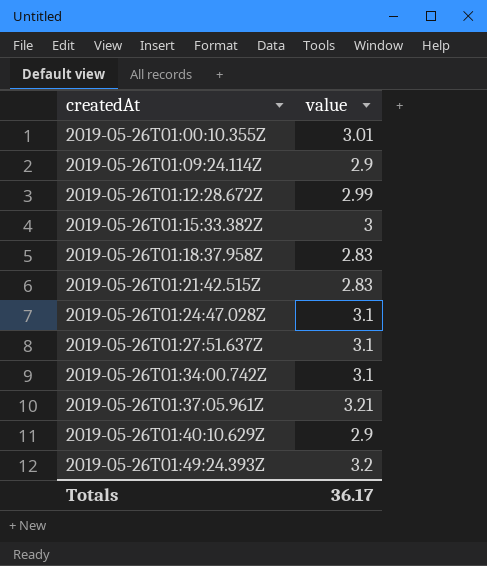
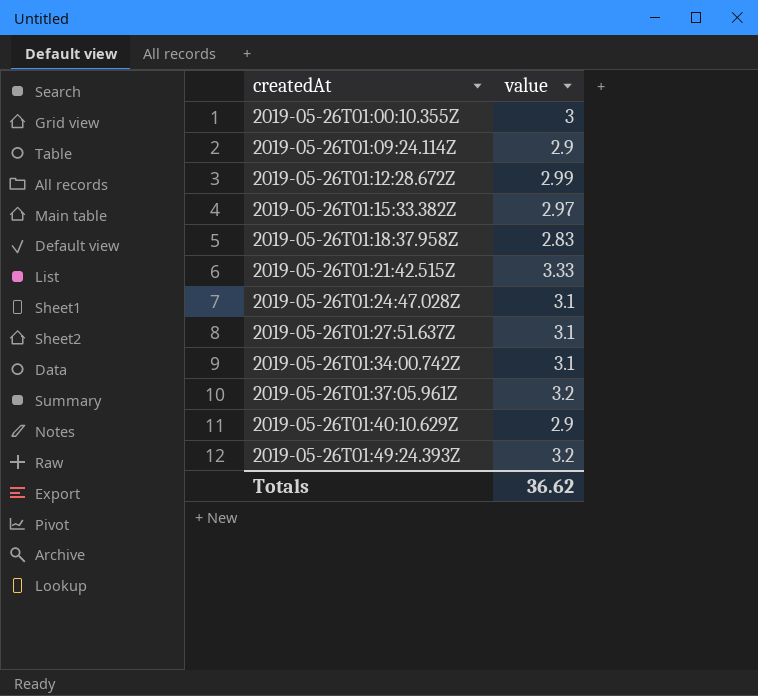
2019-05-26T01:00:10.355Z | value: 3.01 -> 3
2019-05-26T01:15:33.382Z | value: 3 -> 2.97
2019-05-26T01:21:42.515Z | value: 2.83 -> 3.33
2019-05-26T01:37:05.961Z | value: 3.21 -> 3.2
Totals | value: 36.17 -> 36.62

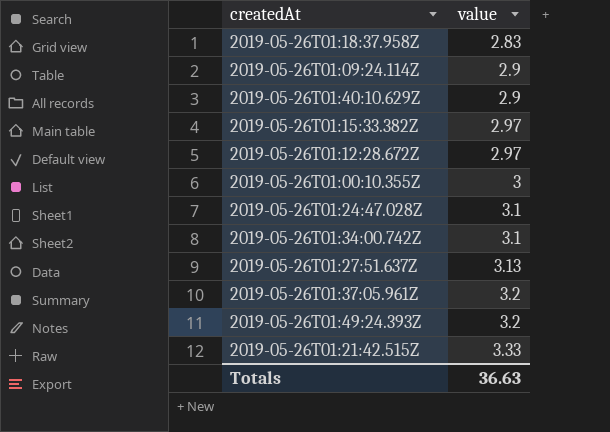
row order: createdAt ascending -> value ascending
2019-05-26T01:12:28.672Z | value: 2.99 -> 2.97
2019-05-26T01:27:51.637Z | value: 3.1 -> 3.13
Totals | value: 36.62 -> 36.63

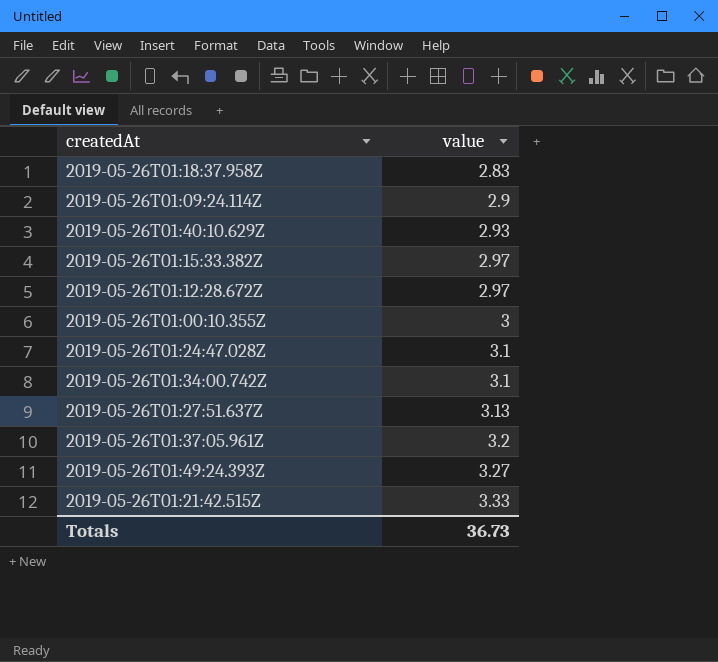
2019-05-26T01:40:10.629Z | value: 2.9 -> 2.93
2019-05-26T01:49:24.393Z | value: 3.2 -> 3.27
Totals | value: 36.63 -> 36.73

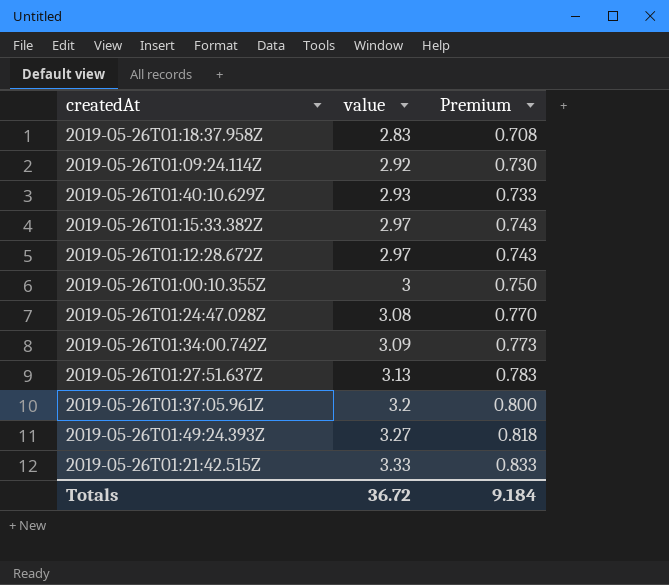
column Premium | formula: none -> [value] * 0.25
2019-05-26T01:09:24.114Z | value: 2.9 -> 2.92
2019-05-26T01:24:47.028Z | value: 3.1 -> 3.08
2019-05-26T01:34:00.742Z | value: 3.1 -> 3.09
Totals | value: 36.73 -> 36.72

